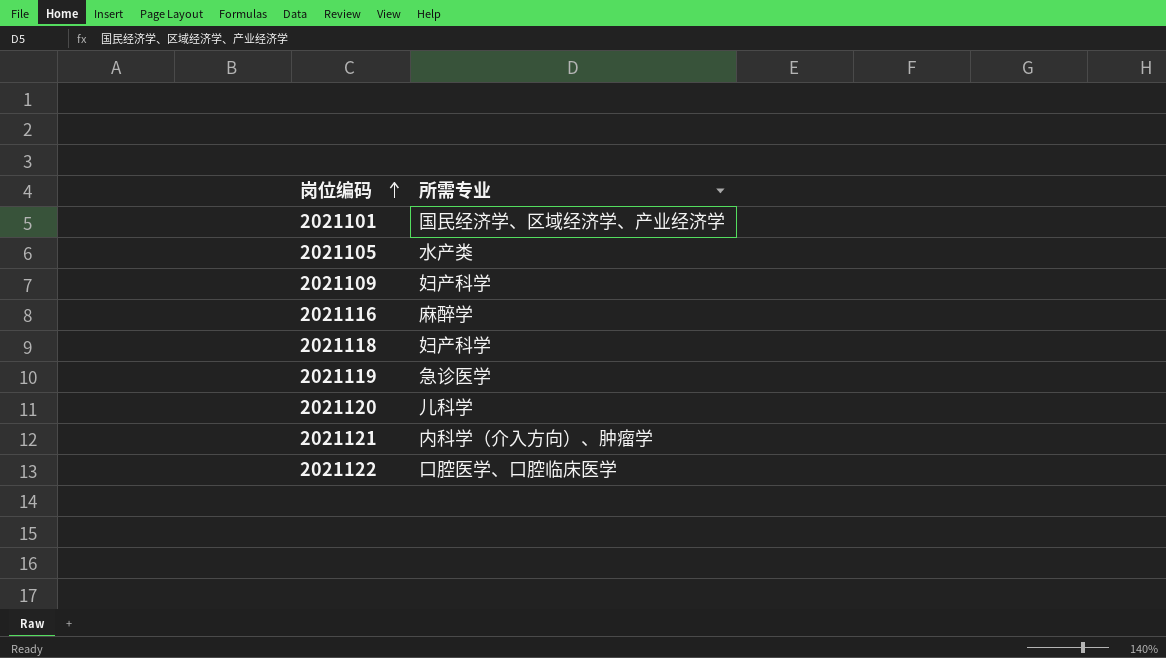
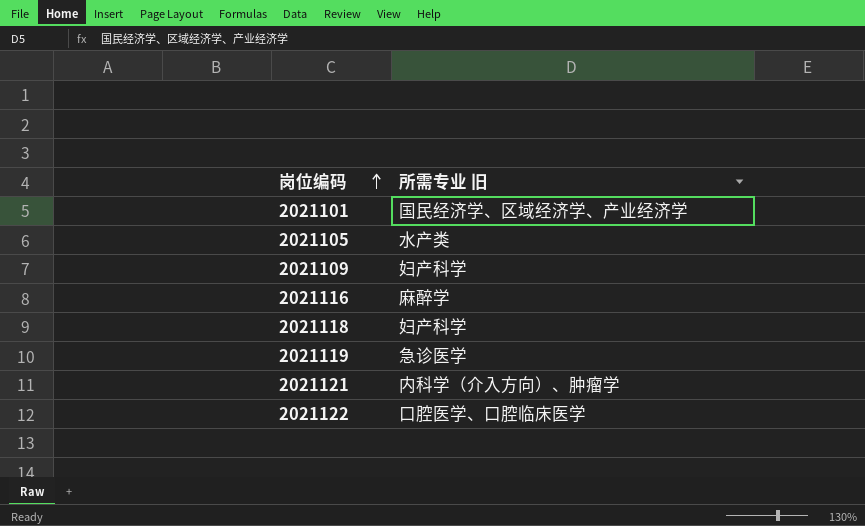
column name: 所需专业 -> 所需专业 旧
row 2021120: 儿科学 -> none

